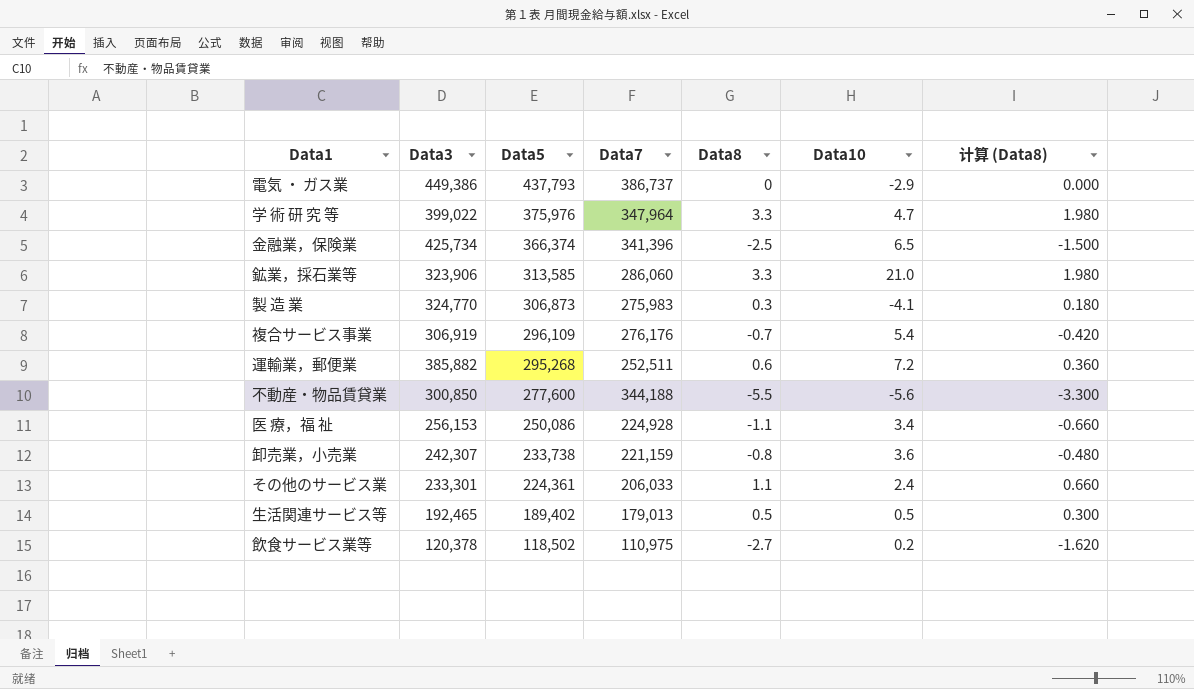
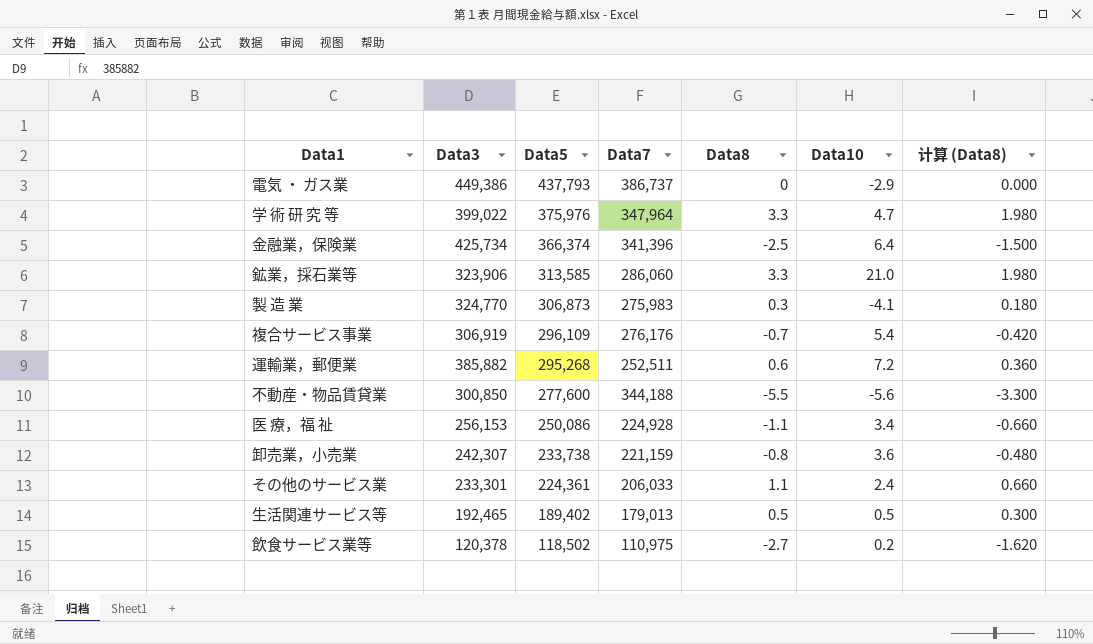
金融業，保険業 | Data10: 6.5 -> 6.4

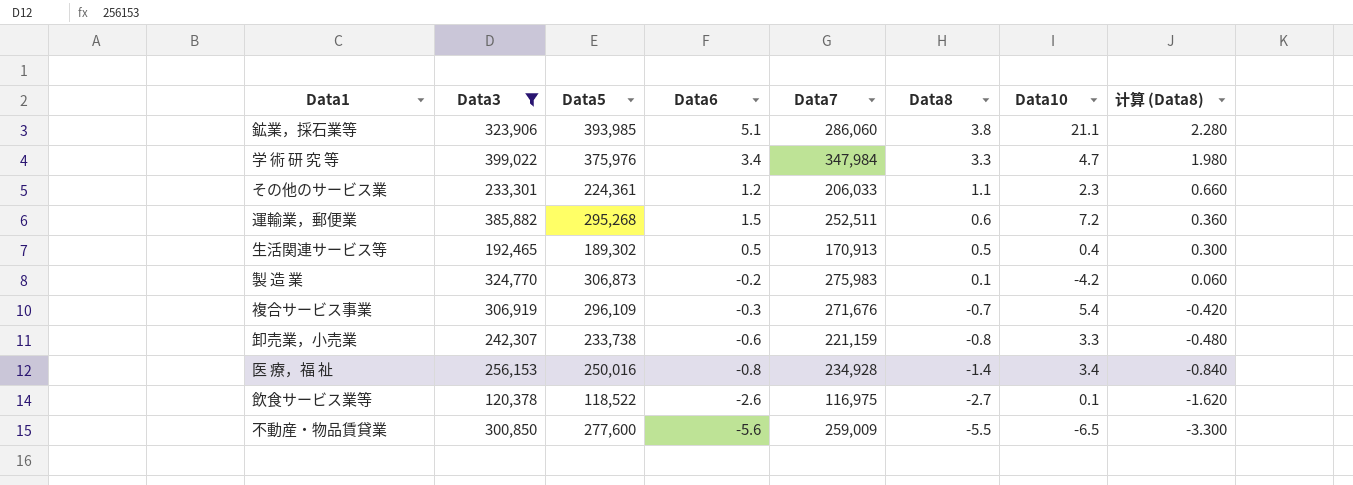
filter: none -> Data3 <= 399,022
row order: Data5 descending -> Data8 descending
column Data6 | position: none -> 4
鉱業，採石業等 | Data5: 313,585 -> 393,985
鉱業，採石業等 | Data8: 3.3 -> 3.8
鉱業，採石業等 | Data10: 21.0 -> 21.1
鉱業，採石業等 | 计算 (Data8): 1.980 -> 2.280
学 術 研 究 等 | Data7: 347,964 -> 347,984
その他のサービス業 | Data10: 2.4 -> 2.3
生活関連サービス等 | Data5: 189,402 -> 189,302
生活関連サービス等 | Data7: 179,013 -> 170,913
生活関連サービス等 | Data10: 0.5 -> 0.4
製 造 業 | Data8: 0.3 -> 0.1
製 造 業 | Data10: -4.1 -> -4.2
製 造 業 | 计算 (Data8): 0.180 -> 0.060
複合サービス事業 | Data7: 276,176 -> 271,676
卸売業，小売業 | Data10: 3.6 -> 3.3
医 療，福 祉 | Data5: 250,086 -> 250,016
医 療，福 祉 | Data7: 224,928 -> 234,928
医 療，福 祉 | Data8: -1.1 -> -1.4
医 療，福 祉 | 计算 (Data8): -0.660 -> -0.840
飲食サービス業等 | Data5: 118,502 -> 118,522
飲食サービス業等 | Data7: 110,975 -> 116,975
飲食サービス業等 | Data10: 0.2 -> 0.1
不動産・物品賃貸業 | Data7: 344,188 -> 259,009
不動産・物品賃貸業 | Data10: -5.6 -> -6.5

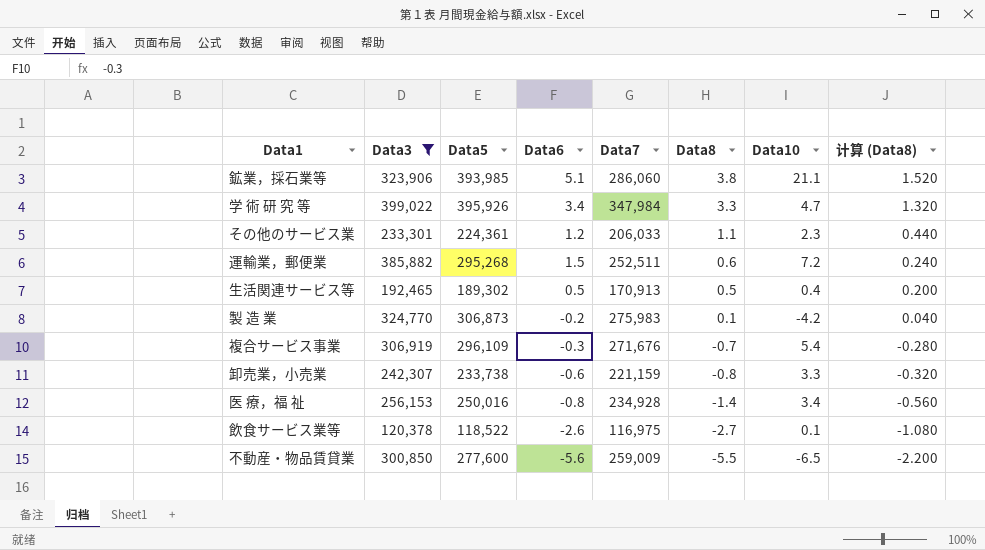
column 计算 (Data8) | formula: [Data8] * 0.6 -> [Data8] * 0.4
学 術 研 究 等 | Data5: 375,976 -> 395,926

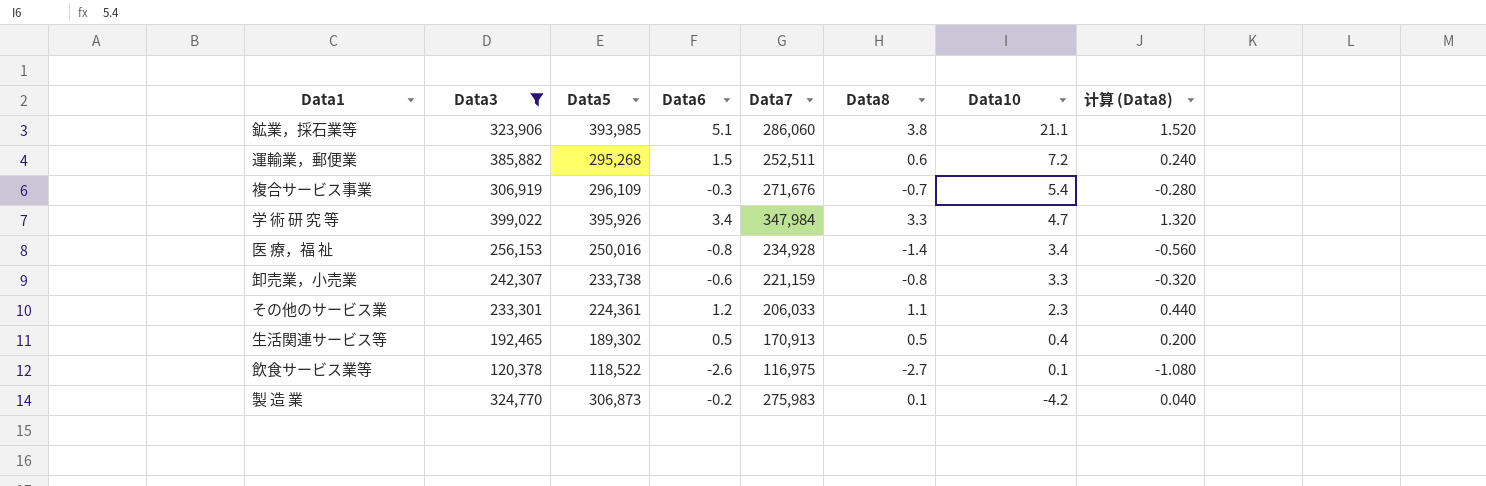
row order: Data8 descending -> Data10 descending
row 不動産・物品賃貸業: 300,850 | 277,600 | -5.6 | 259,009 | -5.5 | -6.5 | -2.200 -> none

